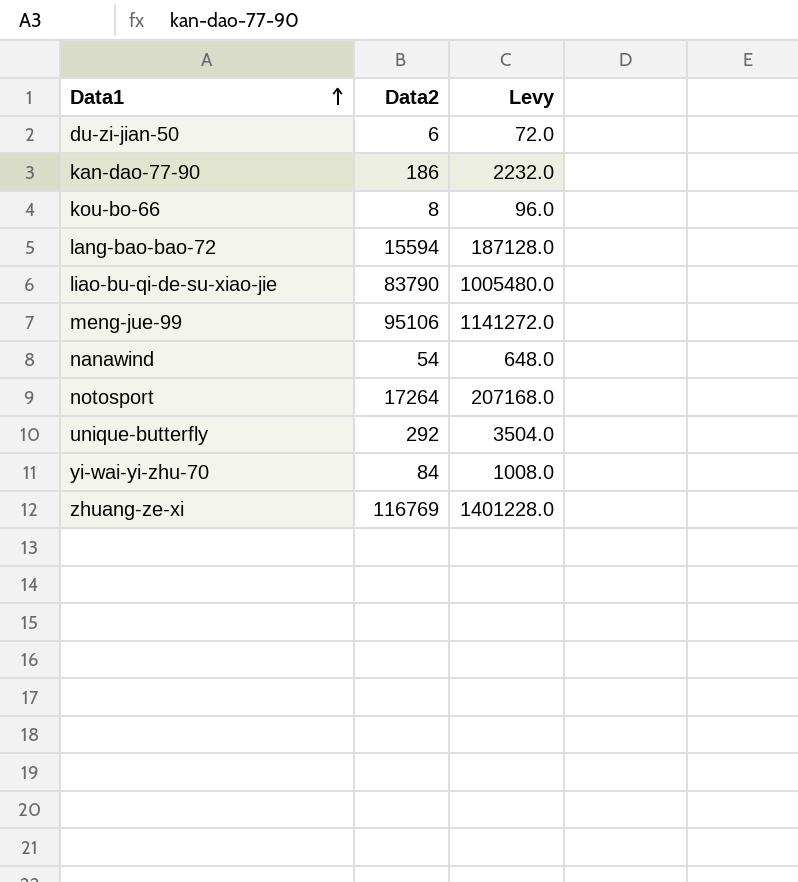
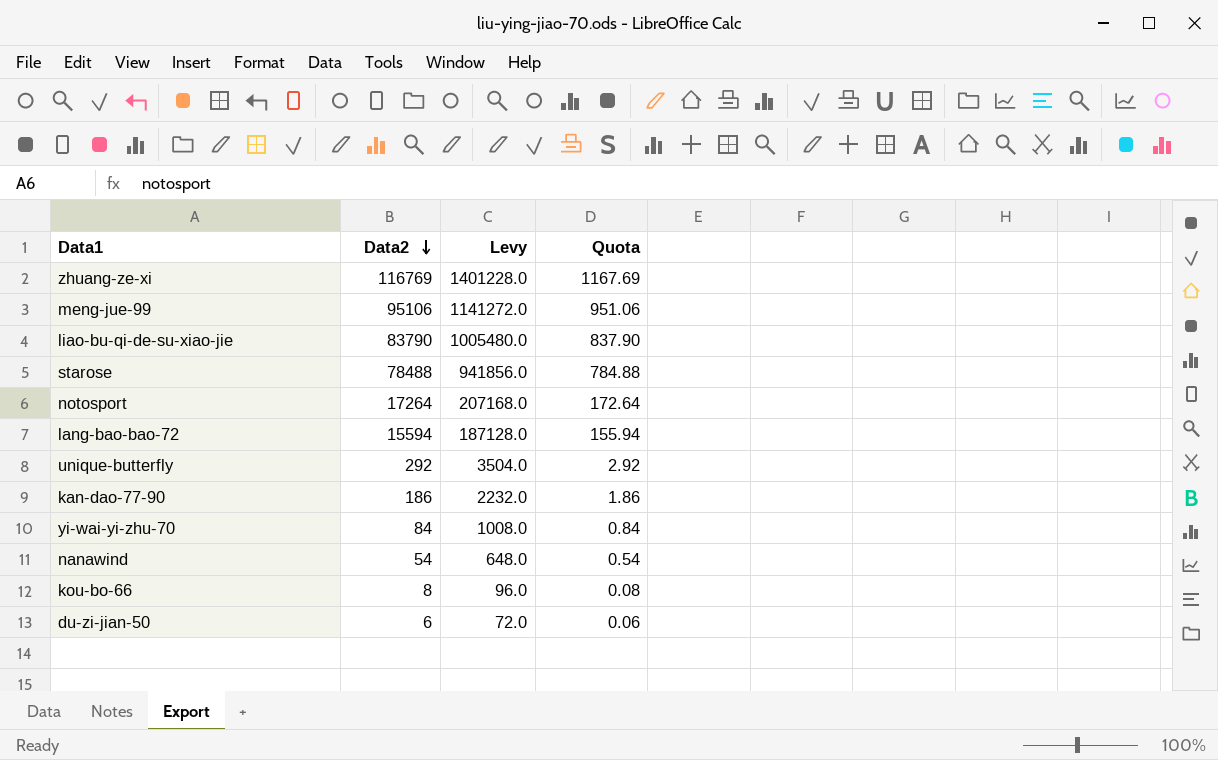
row order: Data1 ascending -> Data2 descending
column Quota | formula: none -> [Data2] * 0.01
row starose: none -> 78488 | 941856.0 | 784.88

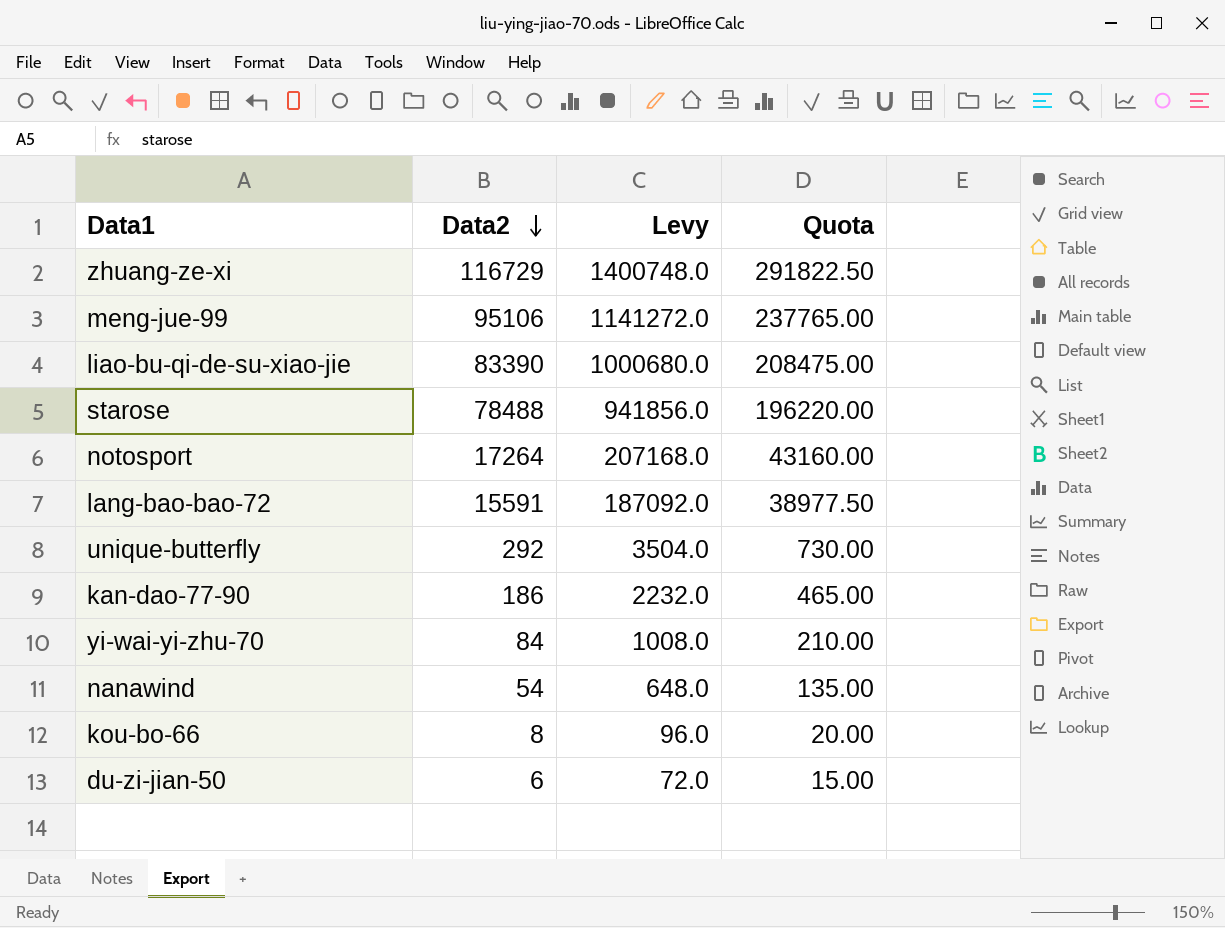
column Quota | formula: [Data2] * 0.01 -> [Data2] * 2.5
zhuang-ze-xi | Data2: 116769 -> 116729
zhuang-ze-xi | Levy: 1401228.0 -> 1400748.0
liao-bu-qi-de-su-xiao-jie | Data2: 83790 -> 83390
liao-bu-qi-de-su-xiao-jie | Levy: 1005480.0 -> 1000680.0
lang-bao-bao-72 | Data2: 15594 -> 15591
lang-bao-bao-72 | Levy: 187128.0 -> 187092.0

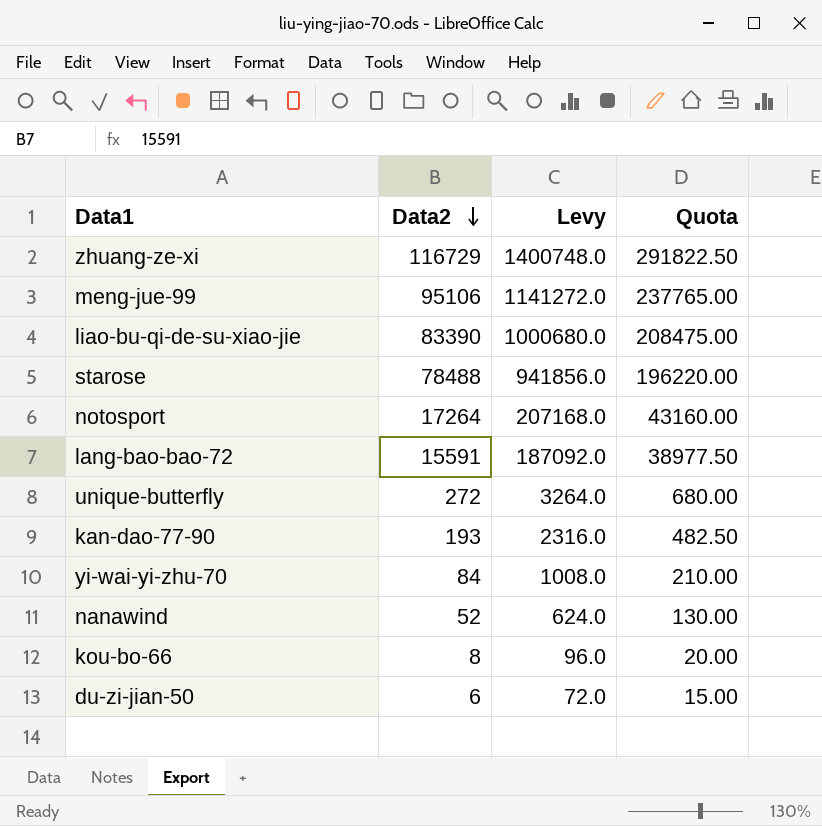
unique-butterfly | Data2: 292 -> 272
unique-butterfly | Levy: 3504.0 -> 3264.0
unique-butterfly | Quota: 730.00 -> 680.00
kan-dao-77-90 | Data2: 186 -> 193
kan-dao-77-90 | Levy: 2232.0 -> 2316.0
kan-dao-77-90 | Quota: 465.00 -> 482.50
nanawind | Data2: 54 -> 52
nanawind | Levy: 648.0 -> 624.0
nanawind | Quota: 135.00 -> 130.00

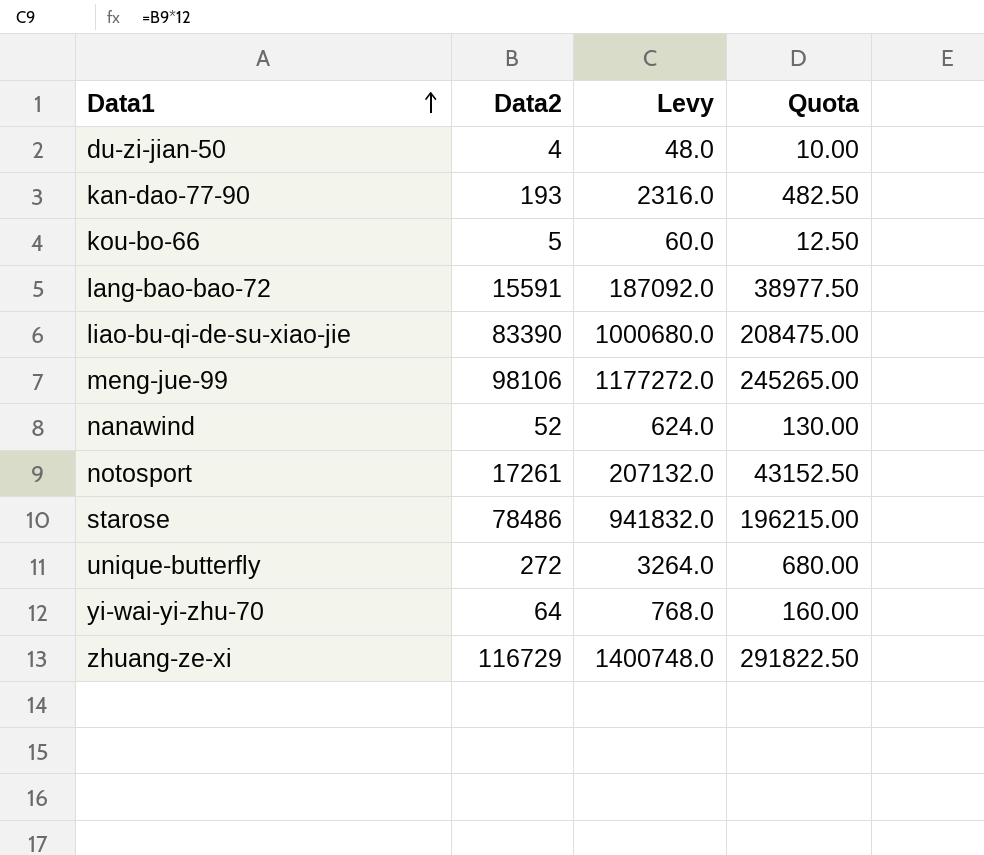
row order: Data2 descending -> Data1 ascending
du-zi-jian-50 | Data2: 6 -> 4
du-zi-jian-50 | Levy: 72.0 -> 48.0
du-zi-jian-50 | Quota: 15.00 -> 10.00
kou-bo-66 | Data2: 8 -> 5
kou-bo-66 | Levy: 96.0 -> 60.0
kou-bo-66 | Quota: 20.00 -> 12.50
meng-jue-99 | Data2: 95106 -> 98106
meng-jue-99 | Levy: 1141272.0 -> 1177272.0
meng-jue-99 | Quota: 237765.00 -> 245265.00
notosport | Data2: 17264 -> 17261
notosport | Levy: 207168.0 -> 207132.0
notosport | Quota: 43160.00 -> 43152.50
starose | Data2: 78488 -> 78486
starose | Levy: 941856.0 -> 941832.0
starose | Quota: 196220.00 -> 196215.00
yi-wai-yi-zhu-70 | Data2: 84 -> 64
yi-wai-yi-zhu-70 | Levy: 1008.0 -> 768.0
yi-wai-yi-zhu-70 | Quota: 210.00 -> 160.00

